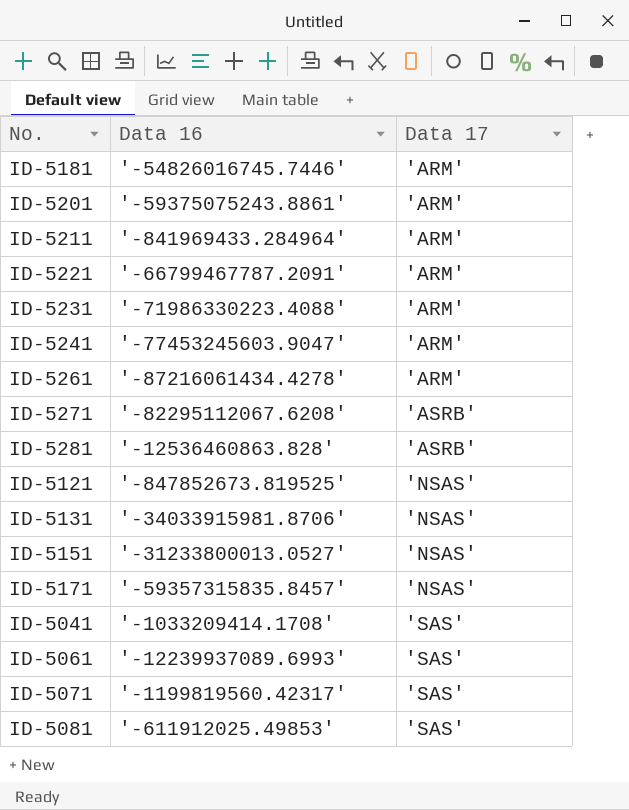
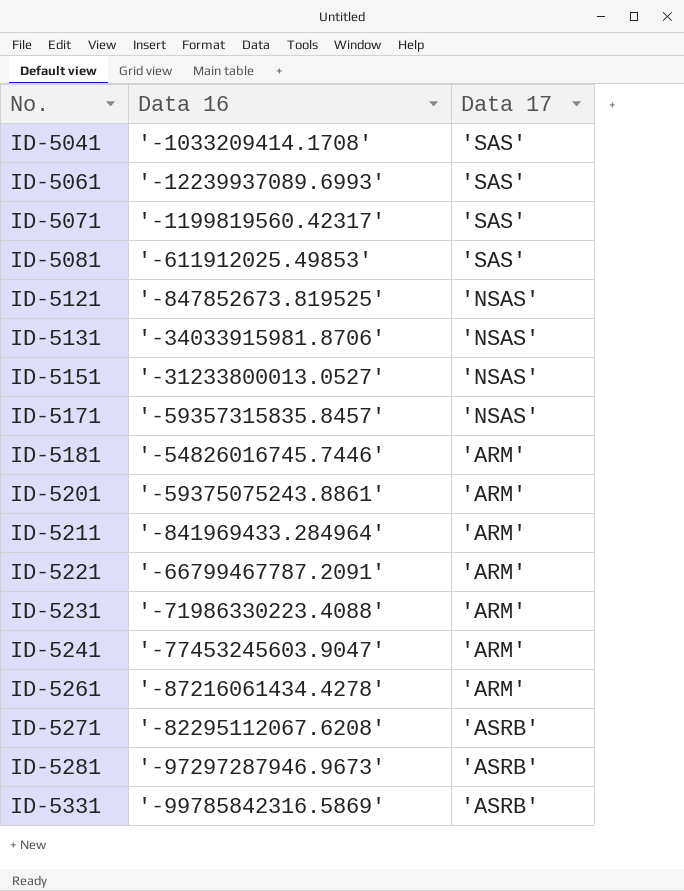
row order: Data 17 ascending -> No. ascending
ID-5281 | Data 16: '-12536460863.828' -> '-97297287946.9673'
row ID-5331: none -> '-99785842316.5869' | 'ASRB'

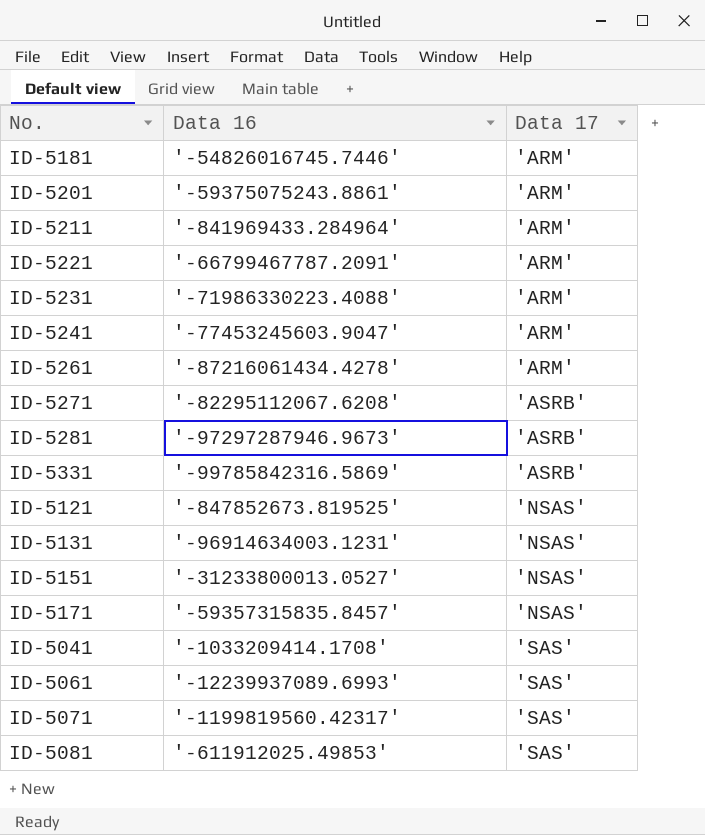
row order: No. ascending -> Data 17 ascending
ID-5131 | Data 16: '-34033915981.8706' -> '-96914634003.1231'

